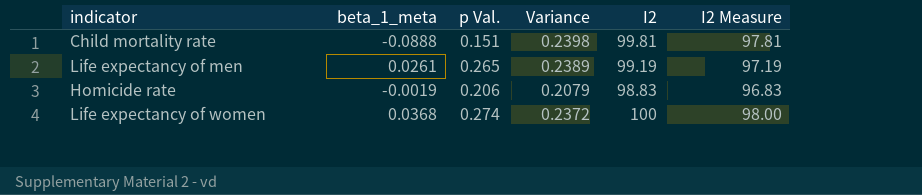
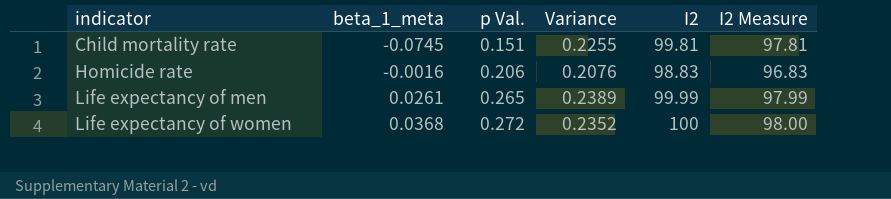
row order: none -> indicator ascending
Child mortality rate | beta_1_meta: -0.0888 -> -0.0745
Child mortality rate | Variance: 0.2398 -> 0.2255
Homicide rate | beta_1_meta: -0.0019 -> -0.0016
Homicide rate | Variance: 0.2079 -> 0.2076
Life expectancy of men | I2: 99.19 -> 99.99
Life expectancy of men | I2 Measure: 97.19 -> 97.99
Life expectancy of women | p Val.: 0.274 -> 0.272
Life expectancy of women | Variance: 0.2372 -> 0.2352

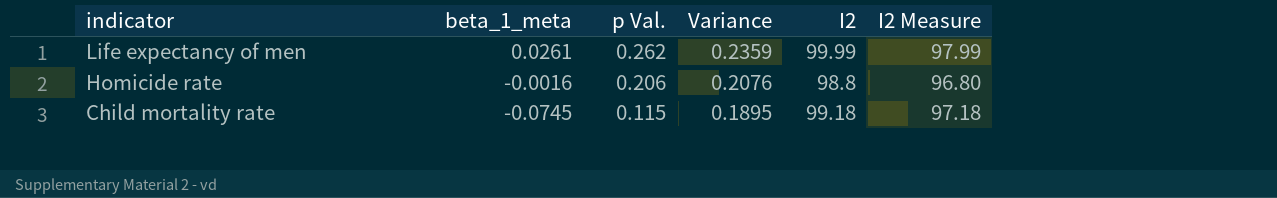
row order: indicator ascending -> indicator descending
row Life expectancy of women: 0.0368 | 0.272 | 0.2352 | 100 | 98.00 -> none
Life expectancy of men | p Val.: 0.265 -> 0.262
Life expectancy of men | Variance: 0.2389 -> 0.2359
Homicide rate | I2: 98.83 -> 98.8
Homicide rate | I2 Measure: 96.83 -> 96.80
Child mortality rate | p Val.: 0.151 -> 0.115
Child mortality rate | Variance: 0.2255 -> 0.1895
Child mortality rate | I2: 99.81 -> 99.18
Child mortality rate | I2 Measure: 97.81 -> 97.18

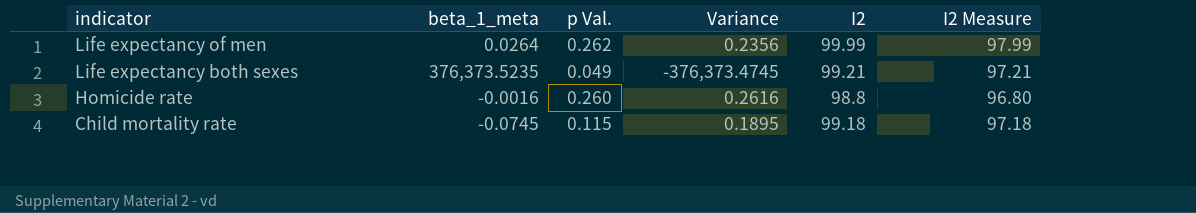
Life expectancy of men | beta_1_meta: 0.0261 -> 0.0264
Life expectancy of men | Variance: 0.2359 -> 0.2356
row Life expectancy both sexes: none -> 376,373.5235 | 0.049 | -376,373.4745 | 99.21 | 97.21
Homicide rate | p Val.: 0.206 -> 0.260
Homicide rate | Variance: 0.2076 -> 0.2616

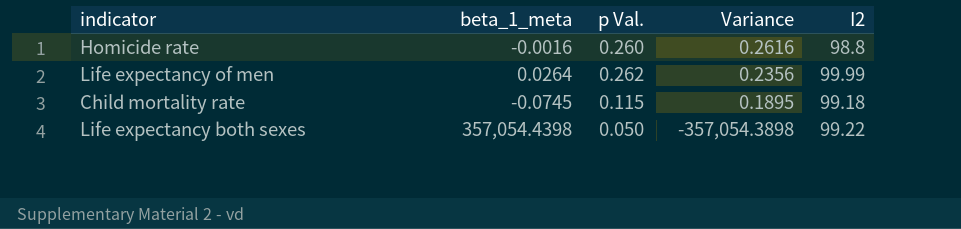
row order: indicator descending -> Variance descending
column I2 Measure | formula: [I2] - 2 -> none
Life expectancy both sexes | beta_1_meta: 376,373.5235 -> 357,054.4398
Life expectancy both sexes | p Val.: 0.049 -> 0.050
Life expectancy both sexes | Variance: -376,373.4745 -> -357,054.3898
Life expectancy both sexes | I2: 99.21 -> 99.22

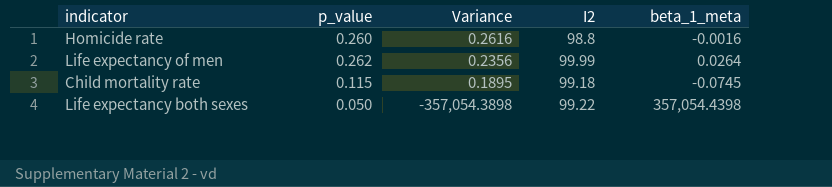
column name: p Val. -> p_value
column beta_1_meta | position: 2 -> 5

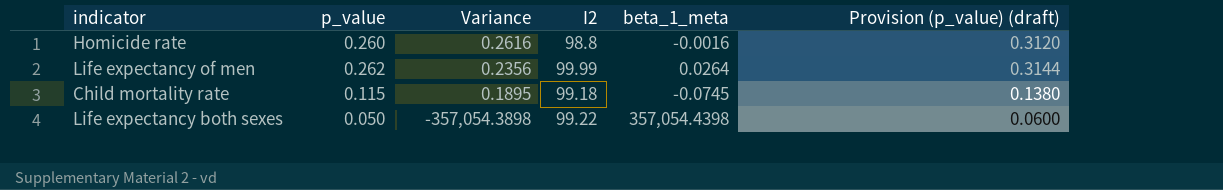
column Provision (p_value) (draft) | formula: none -> [p_value] * 1.2

